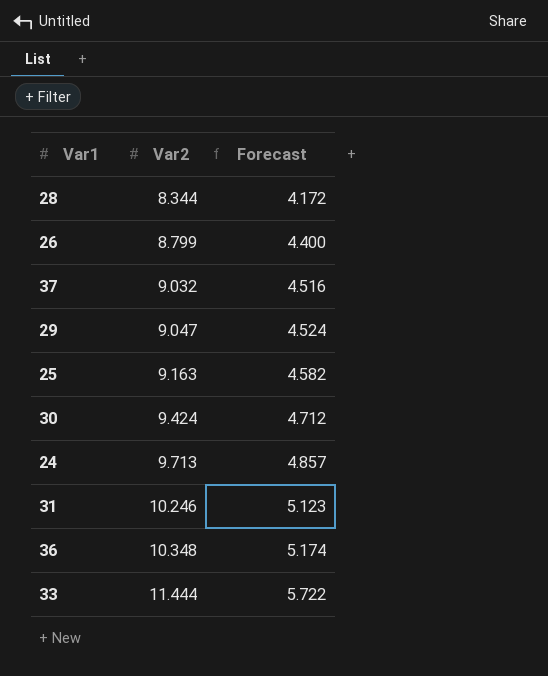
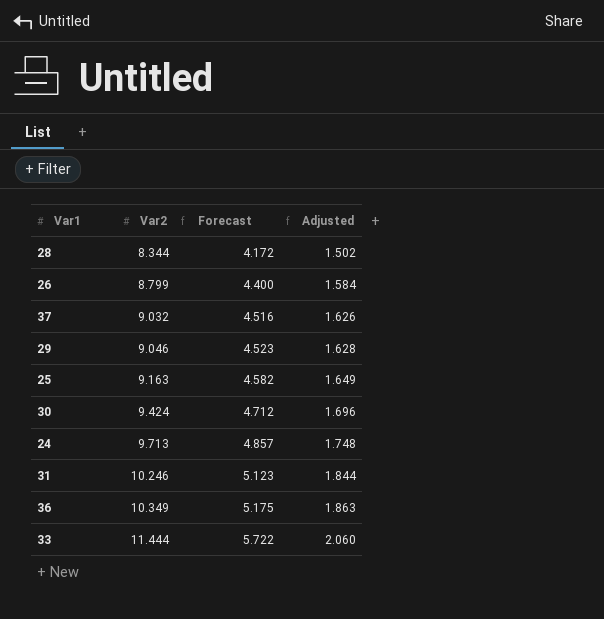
column Adjusted | formula: none -> [Var2] * 0.18
29 | Var2: 9.047 -> 9.046
29 | Forecast: 4.524 -> 4.523
36 | Var2: 10.348 -> 10.349
36 | Forecast: 5.174 -> 5.175

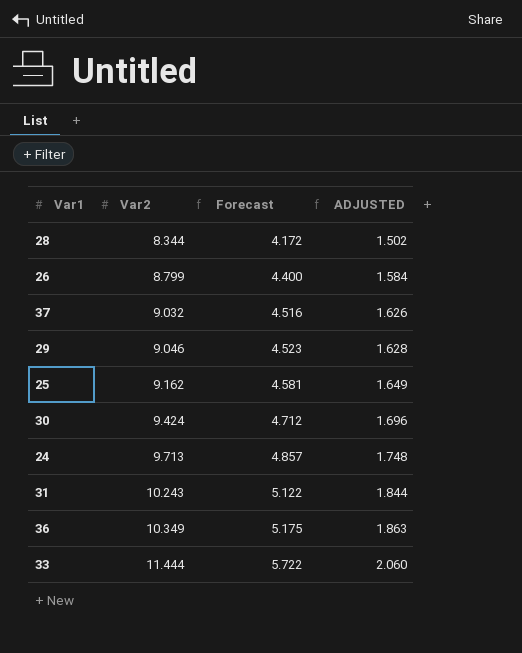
column name: Adjusted -> ADJUSTED
25 | Var2: 9.163 -> 9.162
25 | Forecast: 4.582 -> 4.581
31 | Var2: 10.246 -> 10.243
31 | Forecast: 5.123 -> 5.122

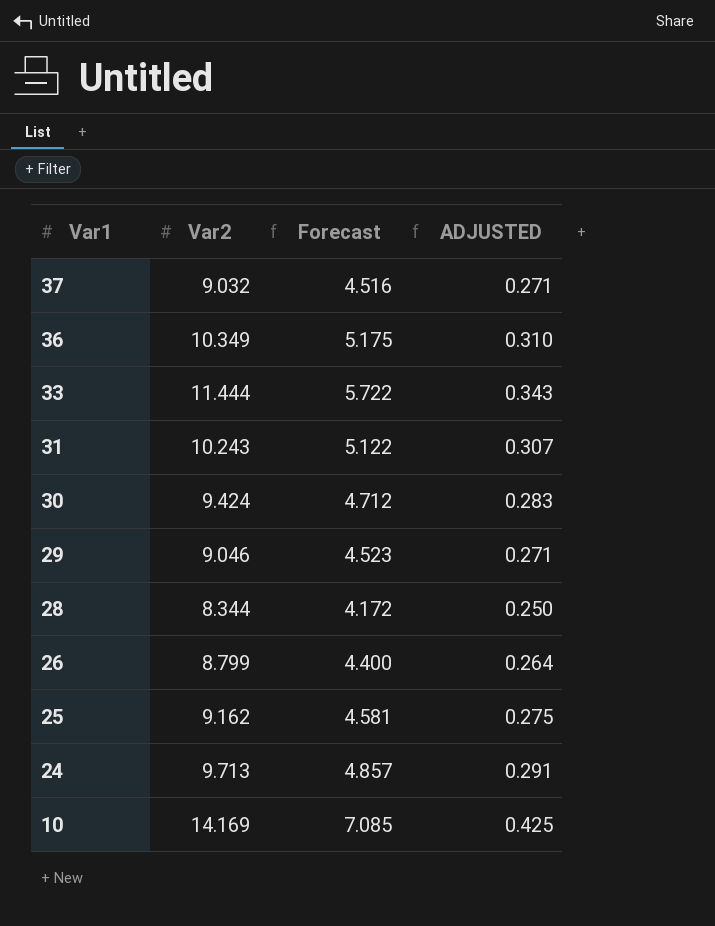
row order: Var2 ascending -> Var1 descending
column ADJUSTED | formula: [Var2] * 0.18 -> [Var2] * 0.03
row 10: none -> 14.169 | 7.085 | 0.425

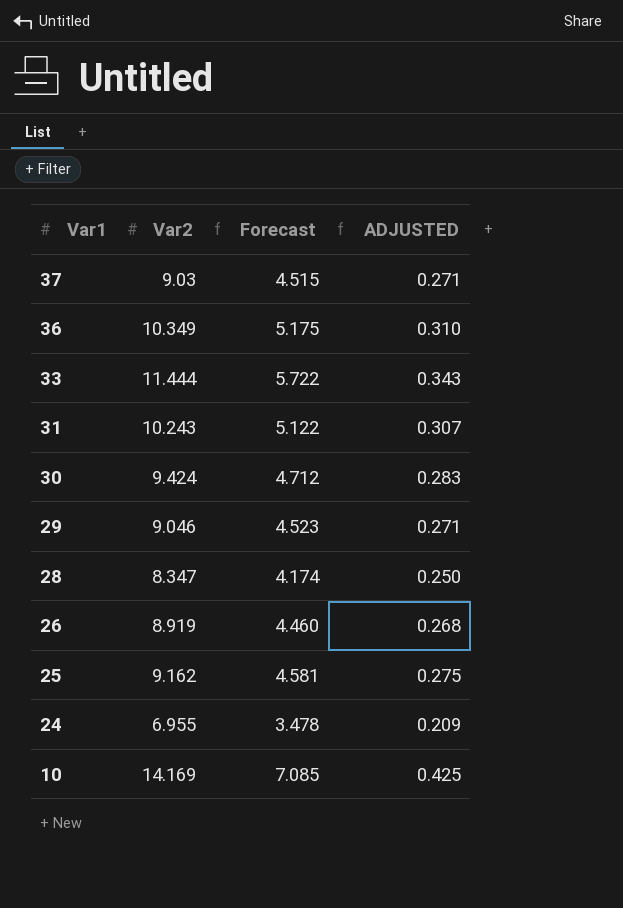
37 | Var2: 9.032 -> 9.03
37 | Forecast: 4.516 -> 4.515
28 | Var2: 8.344 -> 8.347
28 | Forecast: 4.172 -> 4.174
26 | Var2: 8.799 -> 8.919
26 | Forecast: 4.400 -> 4.460
26 | ADJUSTED: 0.264 -> 0.268
24 | Var2: 9.713 -> 6.955
24 | Forecast: 4.857 -> 3.478
24 | ADJUSTED: 0.291 -> 0.209

